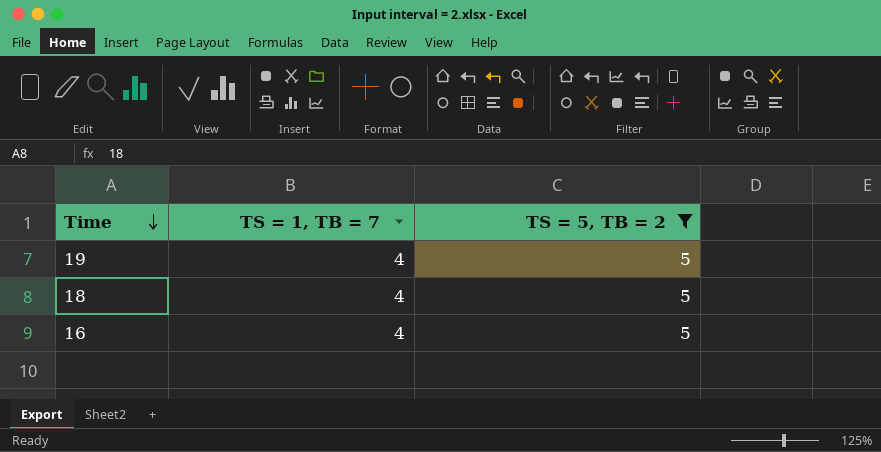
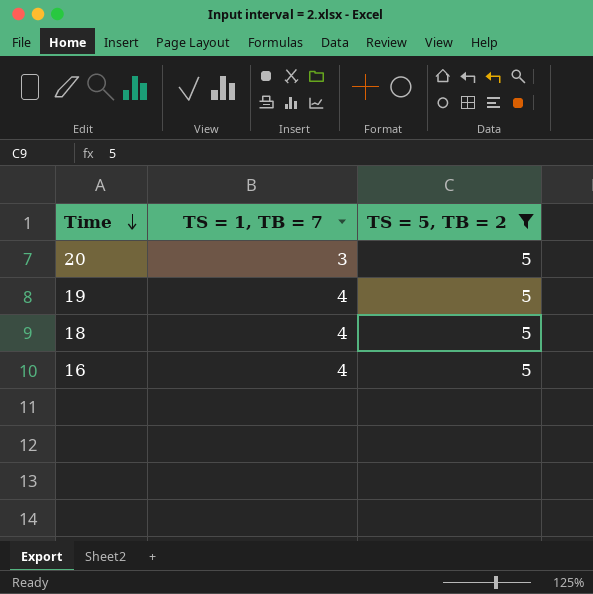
row 20: none -> 3 | 5

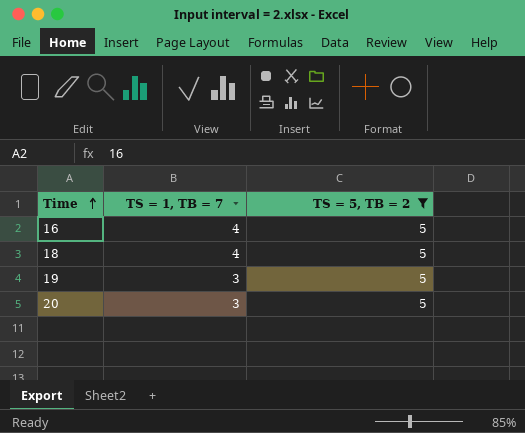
row order: Time descending -> Time ascending
19 | TS = 1, TB = 7: 4 -> 3

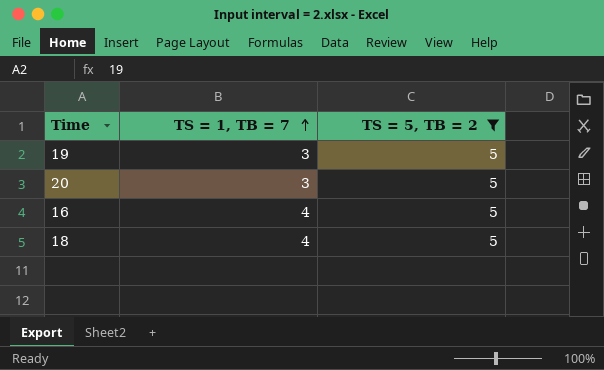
row order: Time ascending -> TS = 1, TB = 7 ascending

